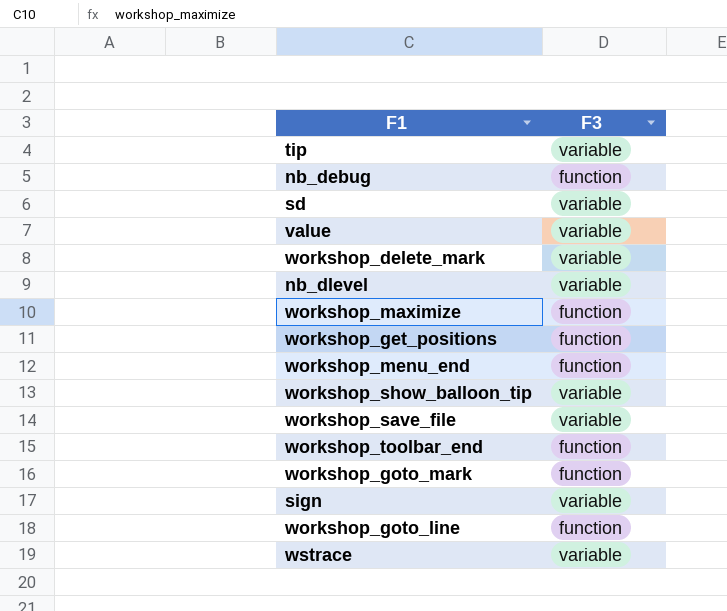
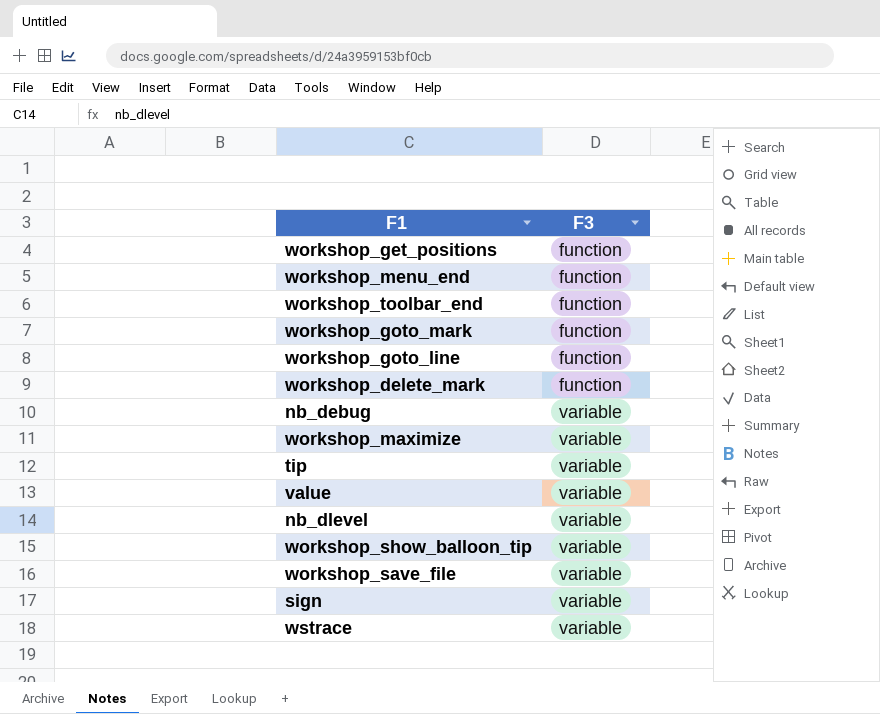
row order: none -> F3 ascending
row sd: variable -> none
workshop_delete_mark | F3: variable -> function
nb_debug | F3: function -> variable
workshop_maximize | F3: function -> variable

